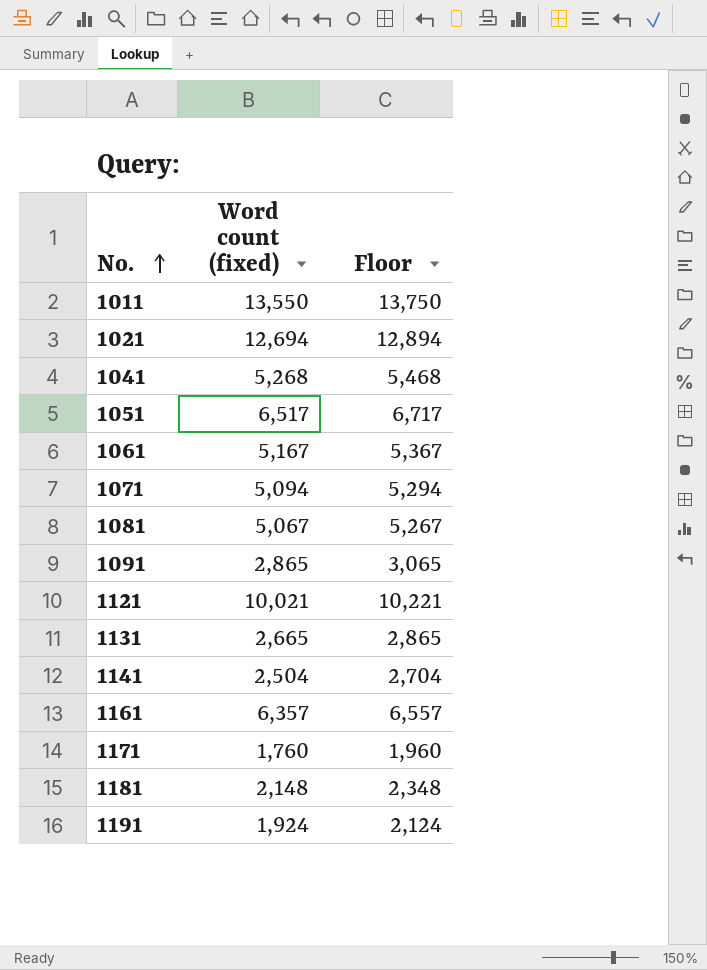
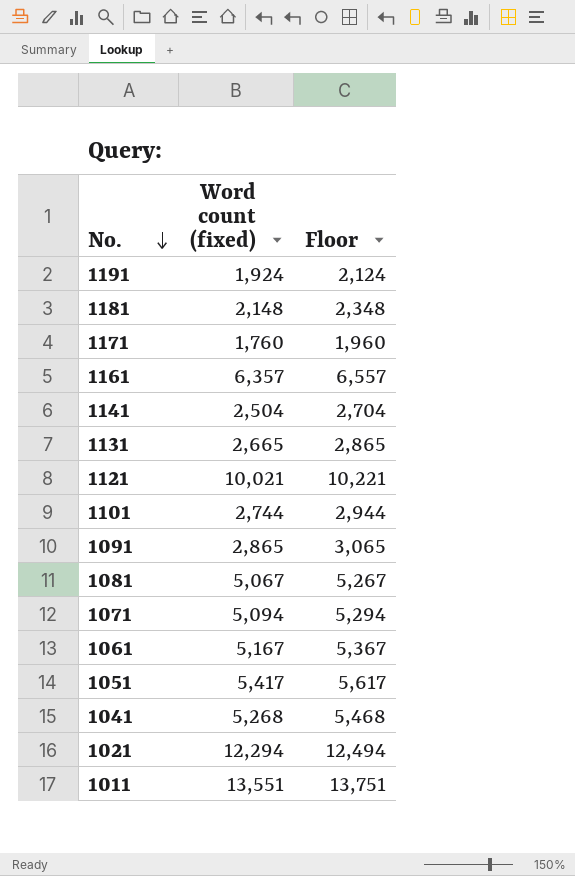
row order: No. ascending -> No. descending
row 1101: none -> 2,744 | 2,944
1051 | Word count (fixed): 6,517 -> 5,417
1051 | Floor: 6,717 -> 5,617
1021 | Word count (fixed): 12,694 -> 12,294
1021 | Floor: 12,894 -> 12,494
1011 | Word count (fixed): 13,550 -> 13,551
1011 | Floor: 13,750 -> 13,751

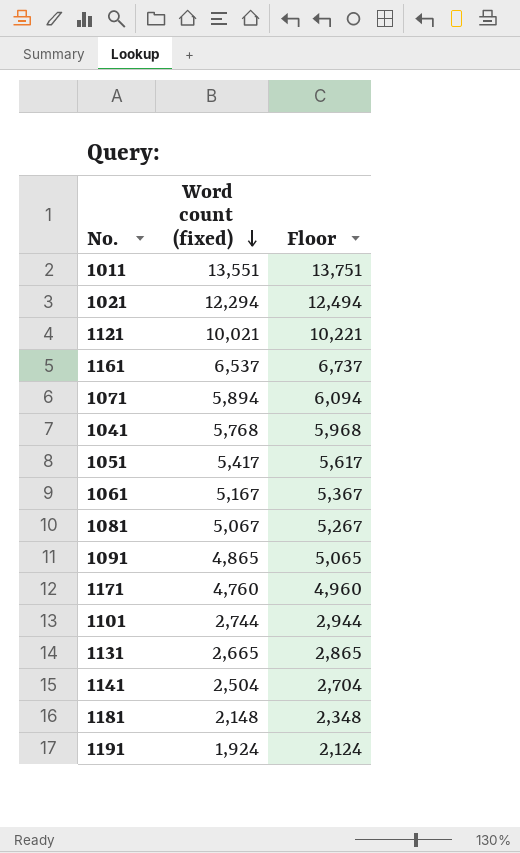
row order: No. descending -> Word count (fixed) descending
1161 | Word count (fixed): 6,357 -> 6,537
1161 | Floor: 6,557 -> 6,737
1071 | Word count (fixed): 5,094 -> 5,894
1071 | Floor: 5,294 -> 6,094
1041 | Word count (fixed): 5,268 -> 5,768
1041 | Floor: 5,468 -> 5,968
1091 | Word count (fixed): 2,865 -> 4,865
1091 | Floor: 3,065 -> 5,065
1171 | Word count (fixed): 1,760 -> 4,760
1171 | Floor: 1,960 -> 4,960

